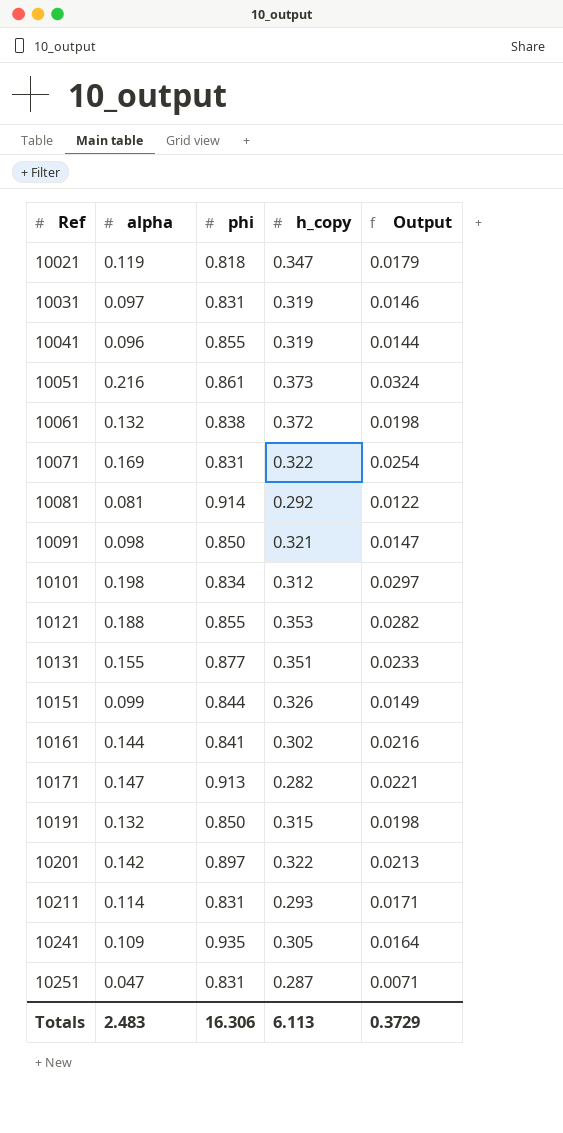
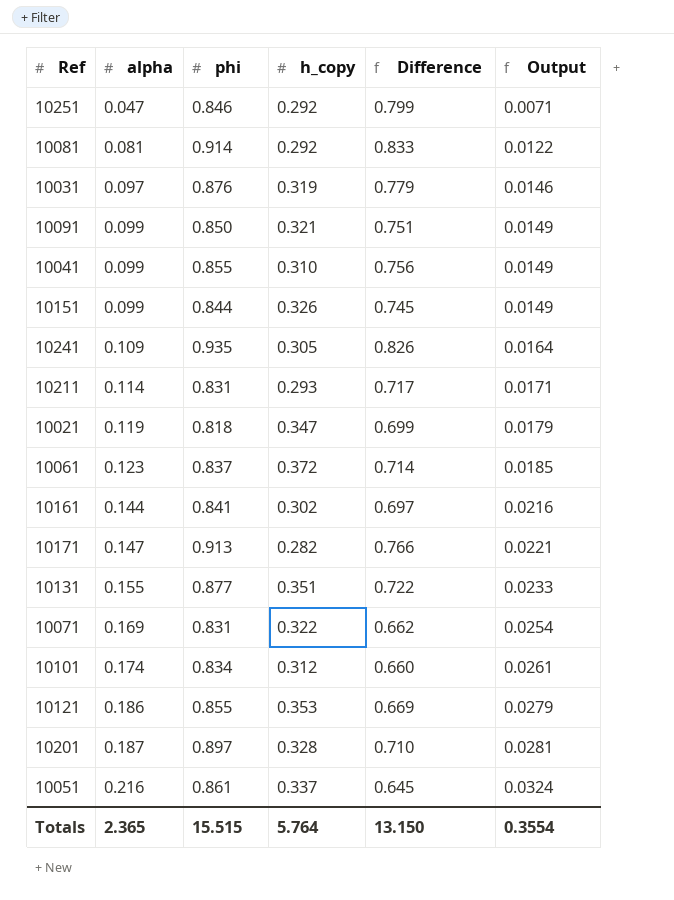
row order: Ref ascending -> alpha ascending
column Difference | formula: none -> [phi] - [alpha]
row 10191: 0.132 | 0.850 | 0.315 | 0.0198 -> none
10251 | phi: 0.831 -> 0.846
10251 | h_copy: 0.287 -> 0.292
10031 | phi: 0.831 -> 0.876
10091 | alpha: 0.098 -> 0.099
10091 | Output: 0.0147 -> 0.0149
10041 | alpha: 0.096 -> 0.099
10041 | h_copy: 0.319 -> 0.310
10041 | Output: 0.0144 -> 0.0149
10061 | alpha: 0.132 -> 0.123
10061 | phi: 0.838 -> 0.837
10061 | Output: 0.0198 -> 0.0185
10101 | alpha: 0.198 -> 0.174
10101 | Output: 0.0297 -> 0.0261
10121 | alpha: 0.188 -> 0.186
10121 | Output: 0.0282 -> 0.0279
10201 | alpha: 0.142 -> 0.187
10201 | h_copy: 0.322 -> 0.328
10201 | Output: 0.0213 -> 0.0281
10051 | h_copy: 0.373 -> 0.337
Totals | alpha: 2.483 -> 2.365
Totals | phi: 16.306 -> 15.515
Totals | h_copy: 6.113 -> 5.764
Totals | Output: 0.3729 -> 0.3554

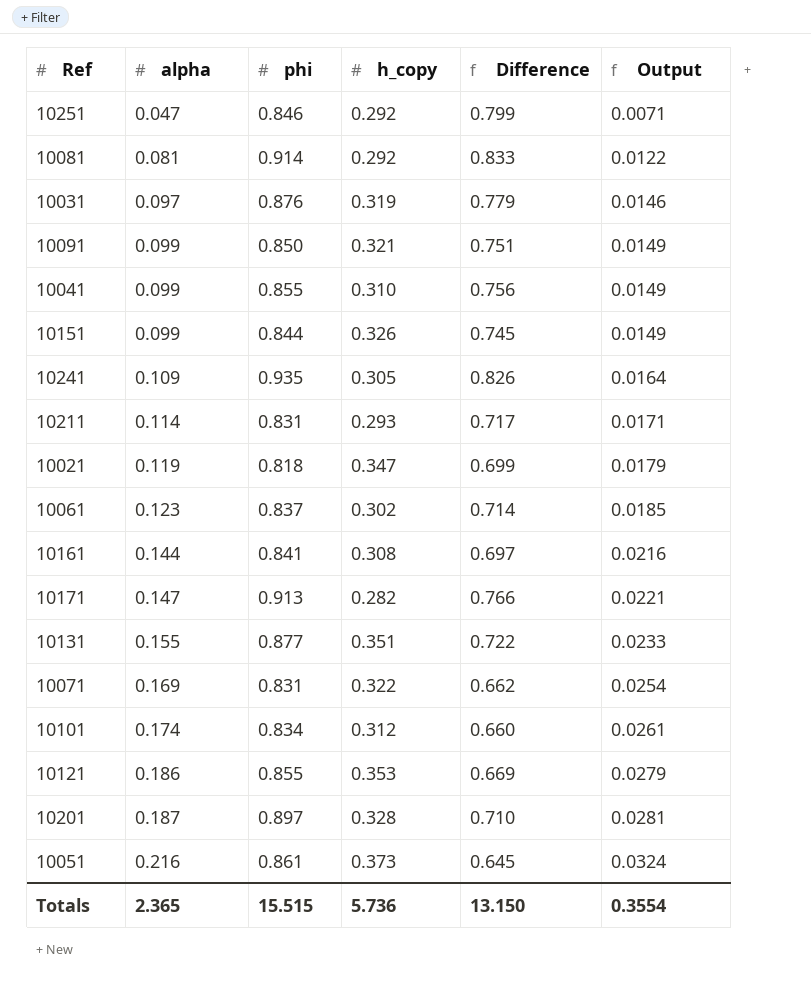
10061 | h_copy: 0.372 -> 0.302
10161 | h_copy: 0.302 -> 0.308
10051 | h_copy: 0.337 -> 0.373
Totals | h_copy: 5.764 -> 5.736

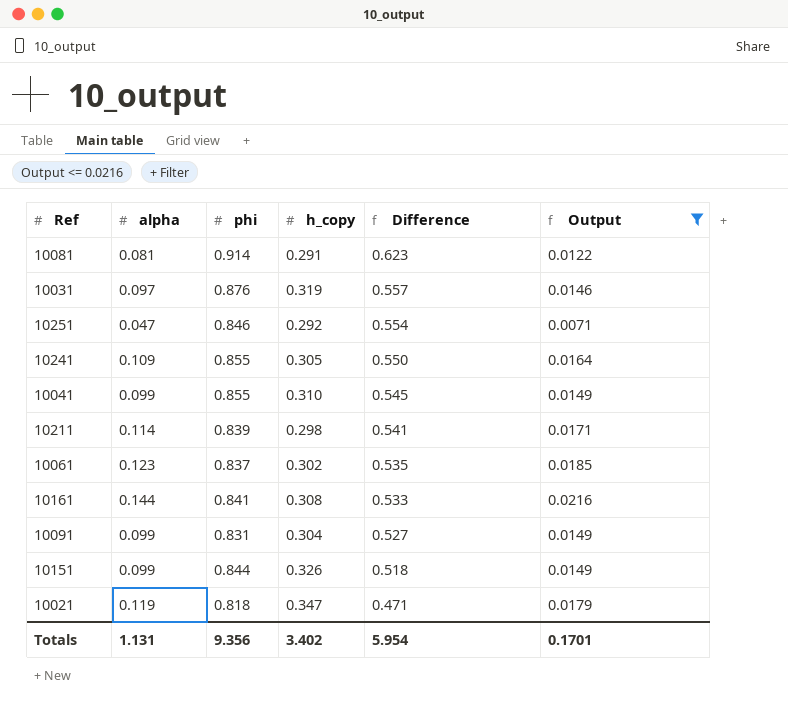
filter: none -> Output <= 0.0216
row order: alpha ascending -> Difference descending
column Difference | formula: [phi] - [alpha] -> [phi] - [h_copy]
10081 | h_copy: 0.292 -> 0.291
10241 | phi: 0.935 -> 0.855
10211 | phi: 0.831 -> 0.839
10211 | h_copy: 0.293 -> 0.298
10091 | phi: 0.850 -> 0.831
10091 | h_copy: 0.321 -> 0.304
Totals | alpha: 2.365 -> 1.131
Totals | phi: 15.515 -> 9.356
Totals | h_copy: 5.736 -> 3.402
Totals | Difference: 13.150 -> 5.954
Totals | Output: 0.3554 -> 0.1701

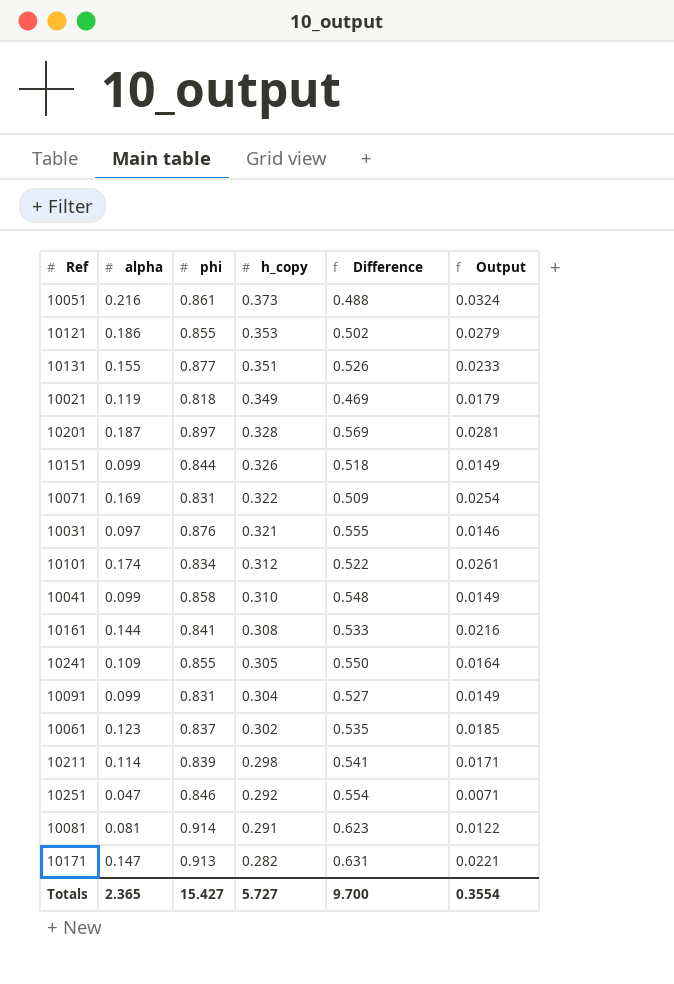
filter: Output <= 0.0216 -> none
row order: Difference descending -> h_copy descending
10021 | h_copy: 0.347 -> 0.349
10021 | Difference: 0.471 -> 0.469
10031 | h_copy: 0.319 -> 0.321
10031 | Difference: 0.557 -> 0.555
10041 | phi: 0.855 -> 0.858
10041 | Difference: 0.545 -> 0.548
Totals | alpha: 1.131 -> 2.365
Totals | phi: 9.356 -> 15.427
Totals | h_copy: 3.402 -> 5.727
Totals | Difference: 5.954 -> 9.700
Totals | Output: 0.1701 -> 0.3554

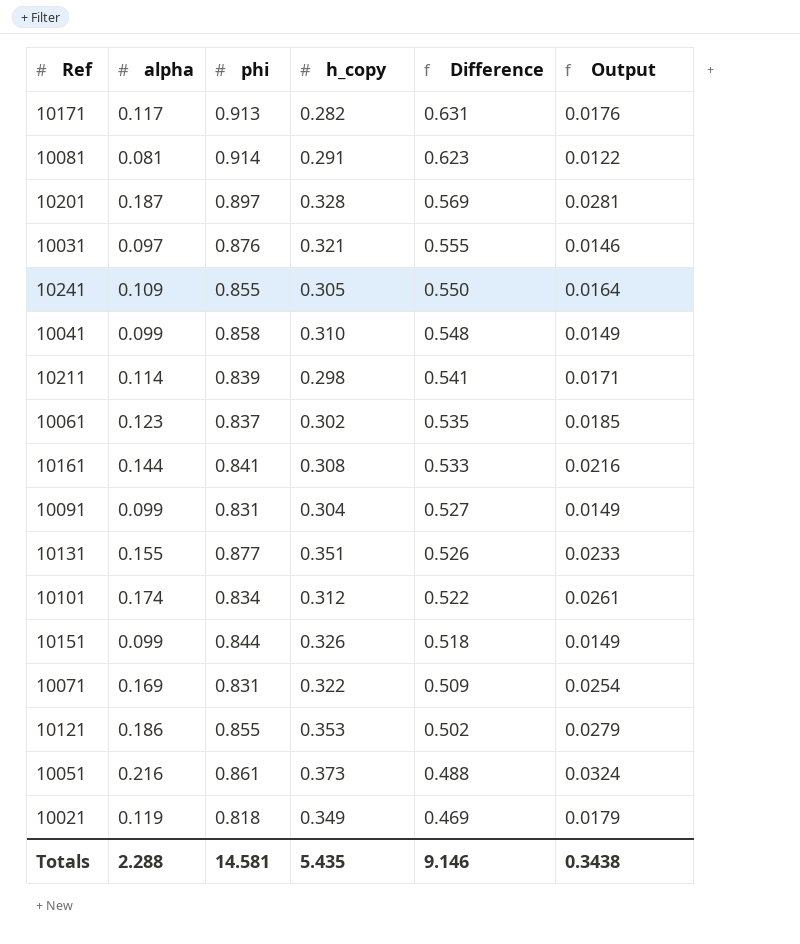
row order: h_copy descending -> Difference descending
row 10251: 0.047 | 0.846 | 0.292 | 0.554 | 0.0071 -> none
10171 | alpha: 0.147 -> 0.117
10171 | Output: 0.0221 -> 0.0176
Totals | alpha: 2.365 -> 2.288
Totals | phi: 15.427 -> 14.581
Totals | h_copy: 5.727 -> 5.435
Totals | Difference: 9.700 -> 9.146
Totals | Output: 0.3554 -> 0.3438

